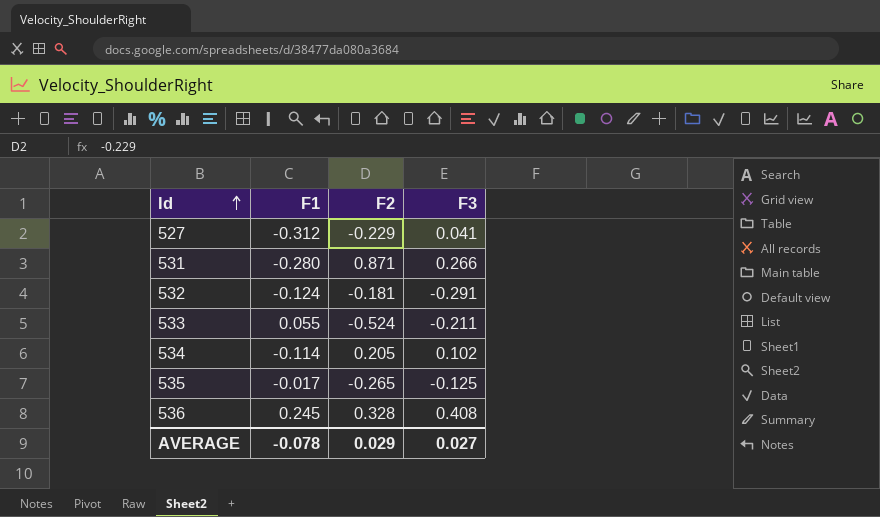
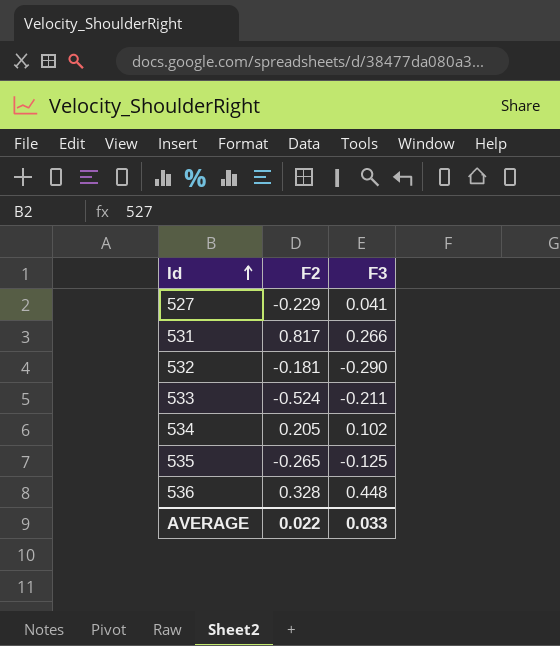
column F1 | position: 2 -> none
531 | F2: 0.871 -> 0.817
532 | F3: -0.291 -> -0.290
536 | F3: 0.408 -> 0.448
AVERAGE | F2: 0.029 -> 0.022
AVERAGE | F3: 0.027 -> 0.033

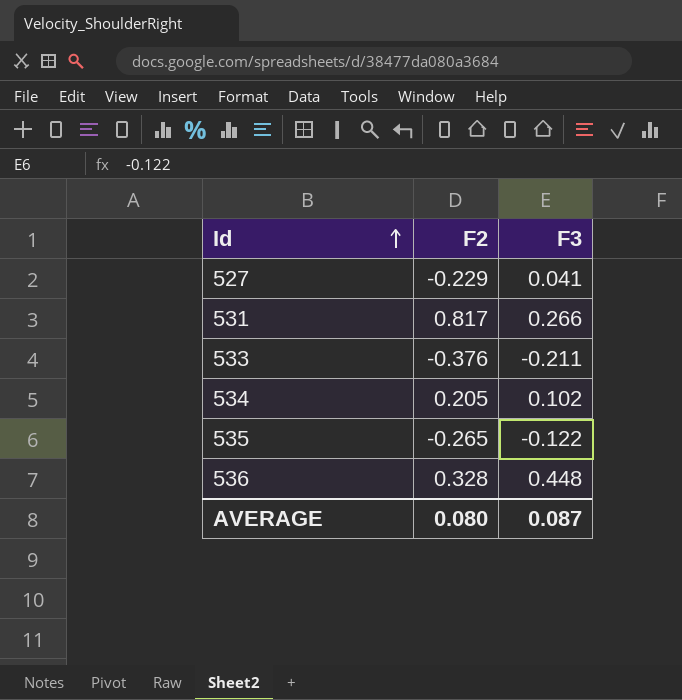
row 532: -0.181 | -0.290 -> none
533 | F2: -0.524 -> -0.376
535 | F3: -0.125 -> -0.122
AVERAGE | F2: 0.022 -> 0.080
AVERAGE | F3: 0.033 -> 0.087

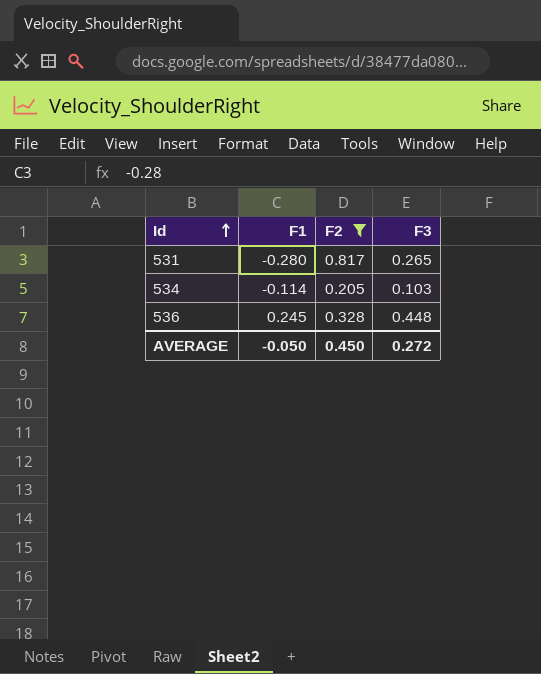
filter: none -> F2 >= 0.205
column F1 | position: none -> 2
531 | F3: 0.266 -> 0.265
534 | F3: 0.102 -> 0.103
AVERAGE | F2: 0.080 -> 0.450
AVERAGE | F3: 0.087 -> 0.272

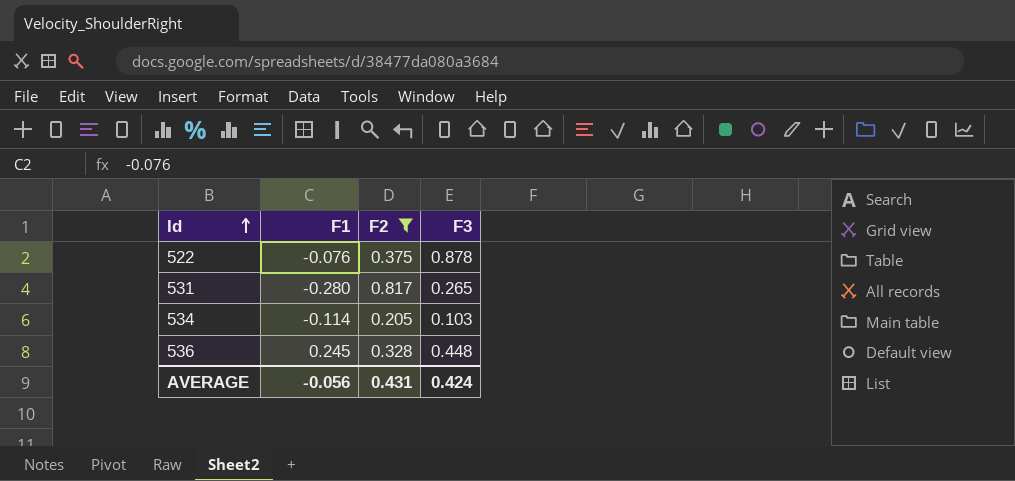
row 522: none -> -0.076 | 0.375 | 0.878
AVERAGE | F1: -0.050 -> -0.056
AVERAGE | F2: 0.450 -> 0.431
AVERAGE | F3: 0.272 -> 0.424

